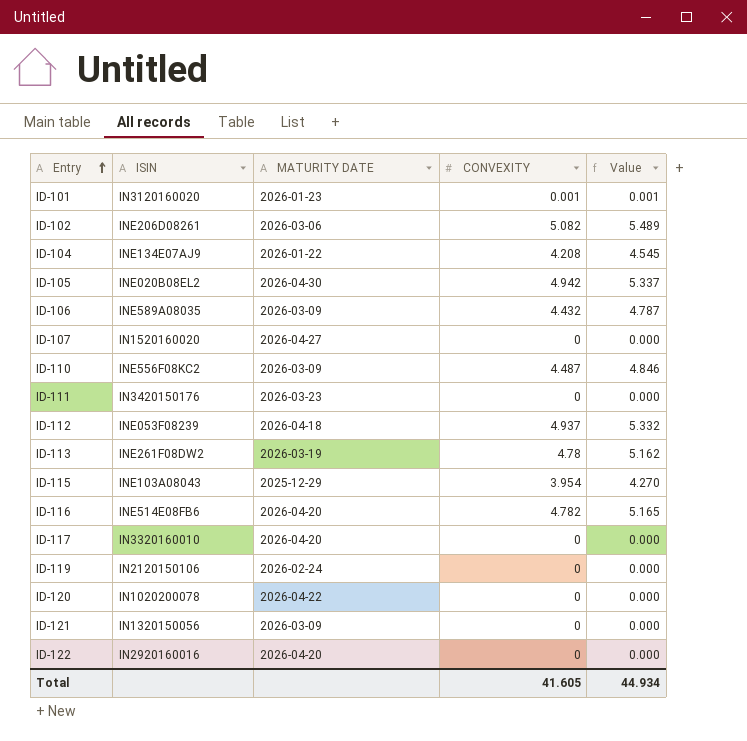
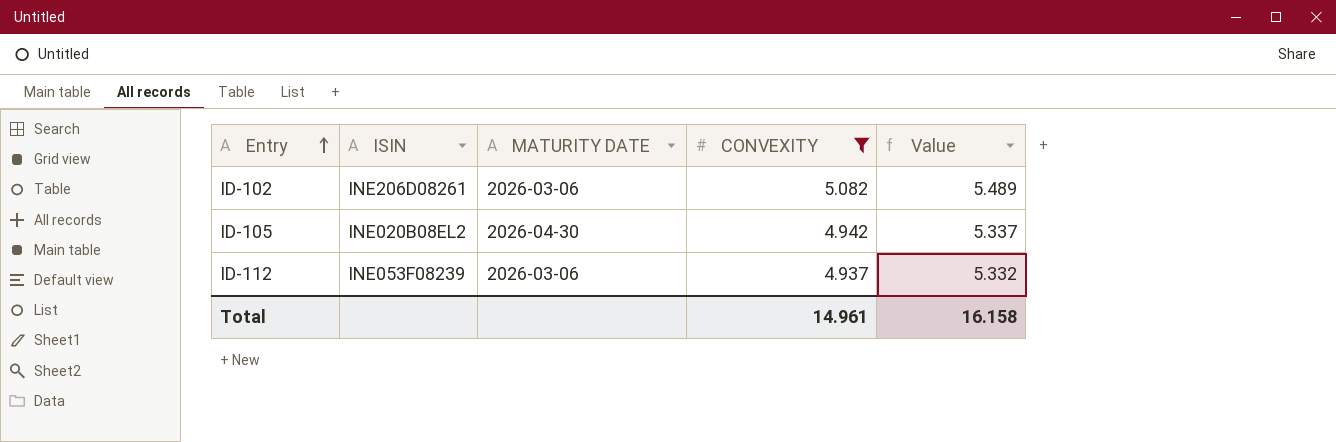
filter: none -> CONVEXITY >= 4.937
ID-112 | MATURITY DATE: 2026-04-18 -> 2026-03-06
Total | CONVEXITY: 41.605 -> 14.961
Total | Value: 44.934 -> 16.158

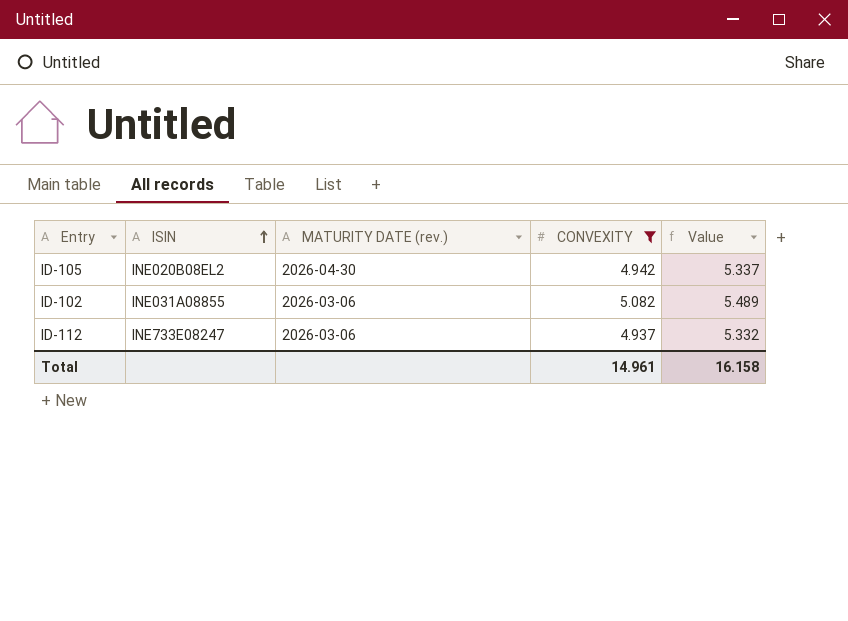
row order: Entry ascending -> ISIN ascending
column name: MATURITY DATE -> MATURITY DATE (rev.)
ID-102 | ISIN: INE206D08261 -> INE031A08855
ID-112 | ISIN: INE053F08239 -> INE733E08247

